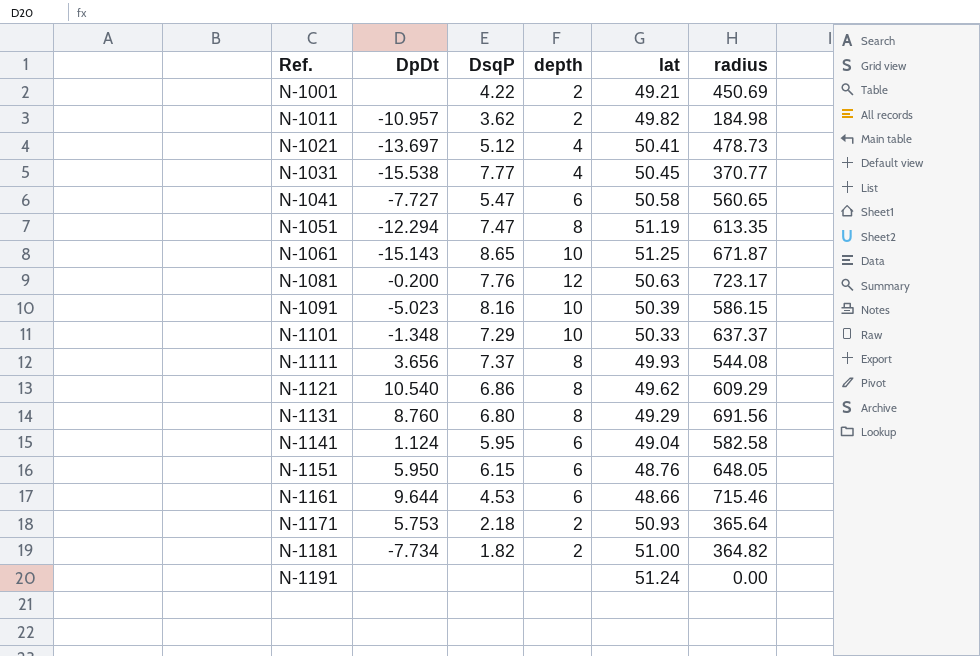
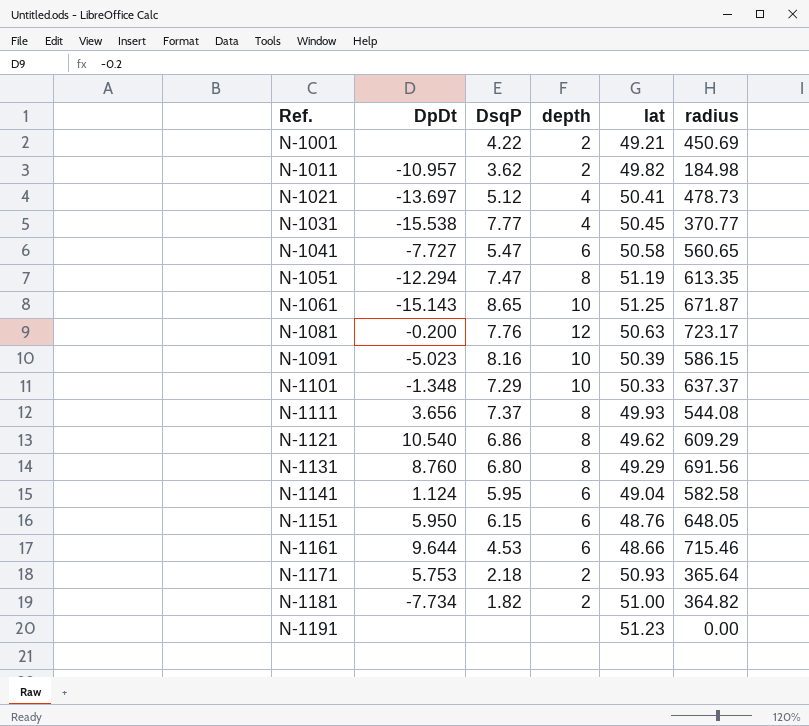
N-1191 | lat: 51.24 -> 51.23

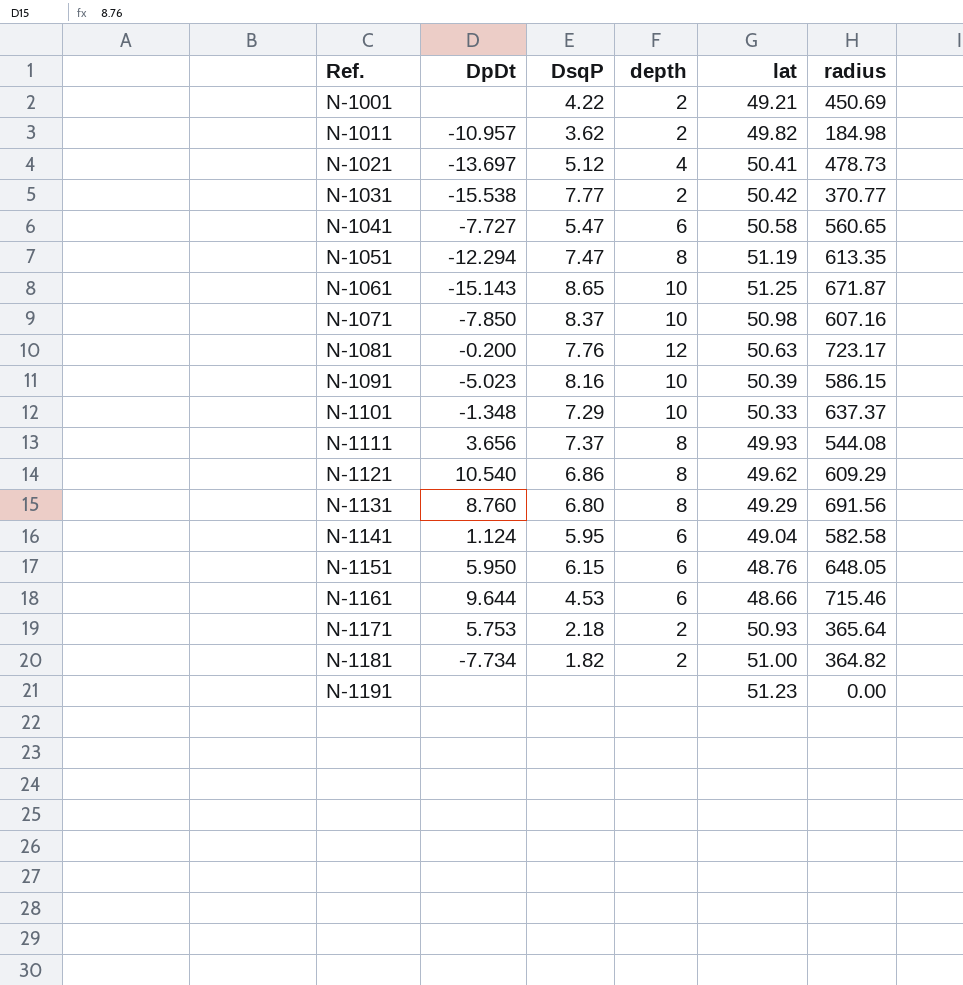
N-1031 | depth: 4 -> 2
N-1031 | lat: 50.45 -> 50.42
row N-1071: none -> -7.850 | 8.37 | 10 | 50.98 | 607.16

